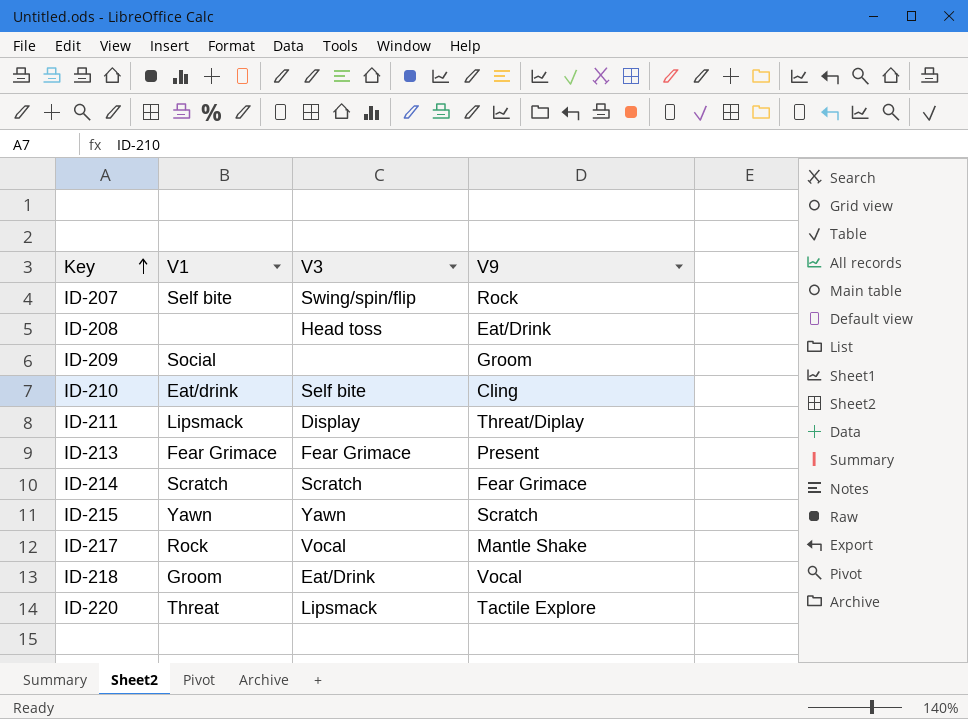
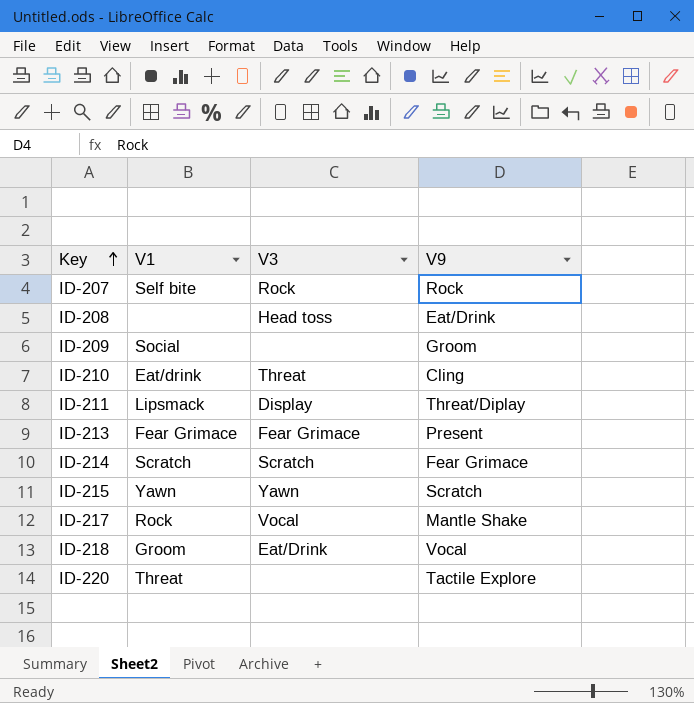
ID-207 | V3: Swing/spin/flip -> Rock
ID-210 | V3: Self bite -> Threat
ID-220 | V3: Lipsmack -> none

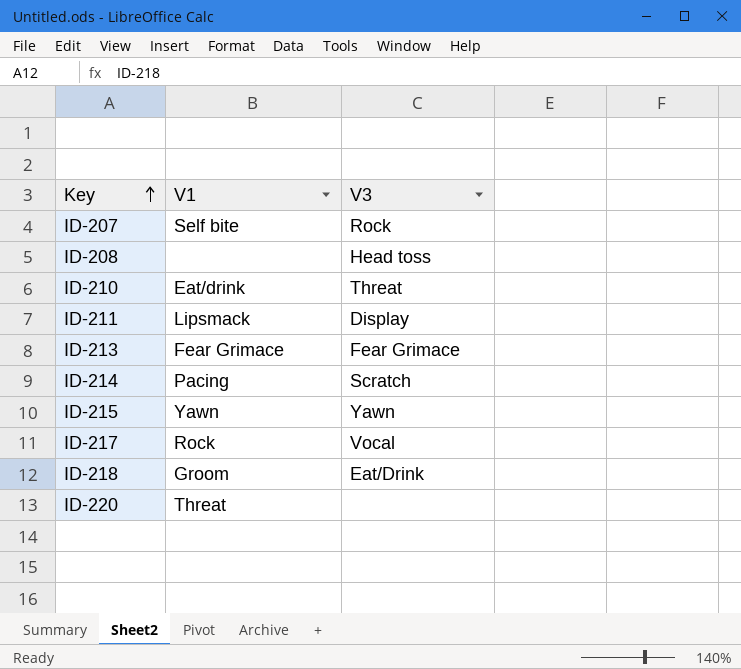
column V9 | position: 4 -> none
row ID-209: Social | none | Groom -> none
ID-214 | V1: Scratch -> Pacing

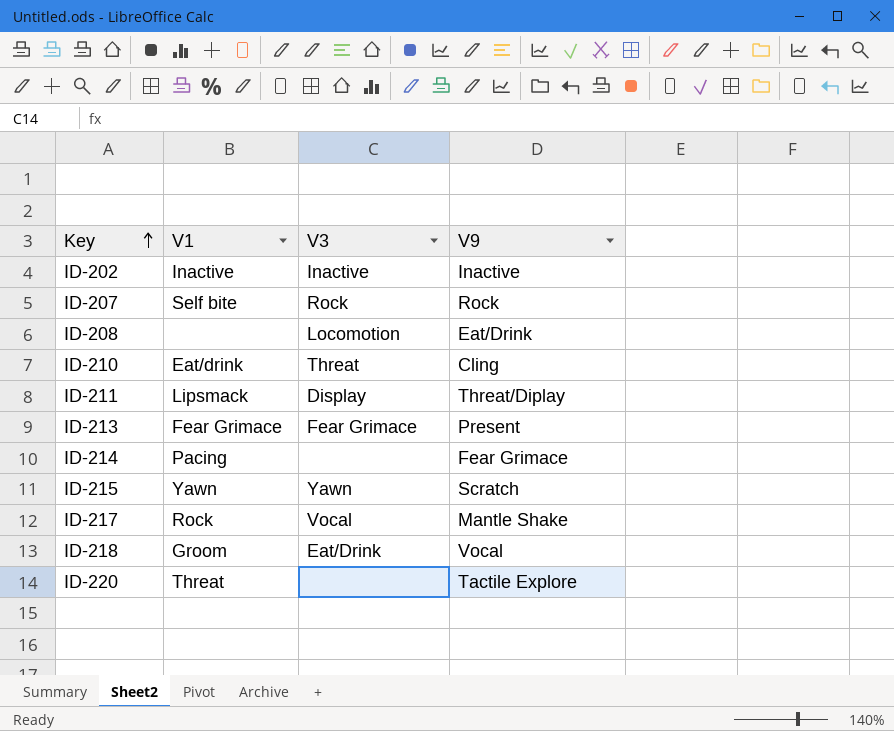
column V9 | position: none -> 4
row ID-202: none -> Inactive | Inactive | Inactive
ID-208 | V3: Head toss -> Locomotion
ID-214 | V3: Scratch -> none

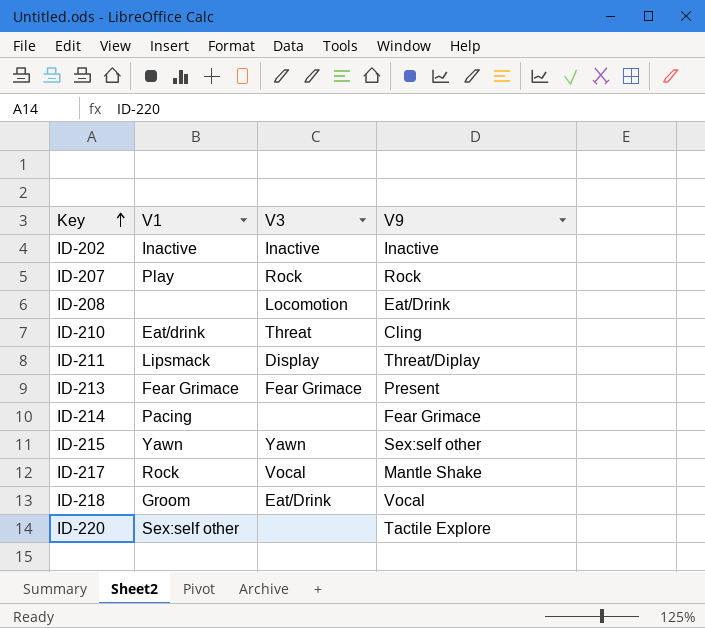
ID-207 | V1: Self bite -> Play
ID-215 | V9: Scratch -> Sex:self other
ID-220 | V1: Threat -> Sex:self other

